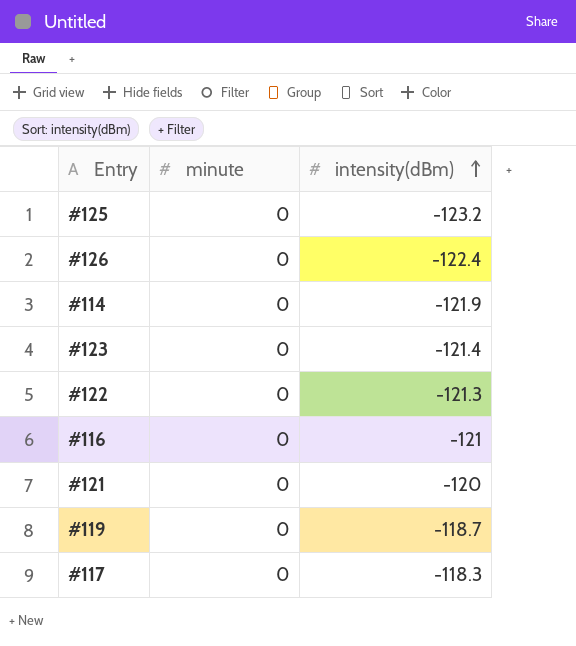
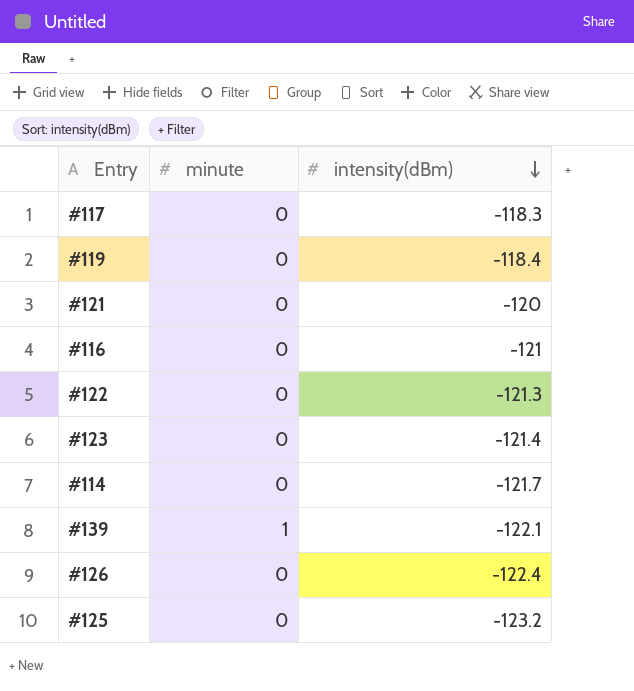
row order: intensity(dBm) ascending -> intensity(dBm) descending
#119 | intensity(dBm): -118.7 -> -118.4
#114 | intensity(dBm): -121.9 -> -121.7
row #139: none -> 1 | -122.1

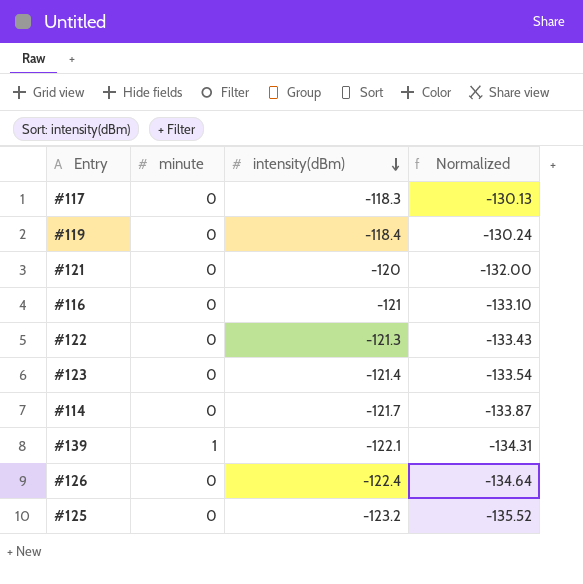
column Normalized | formula: none -> [intensity(dBm)] * 1.1

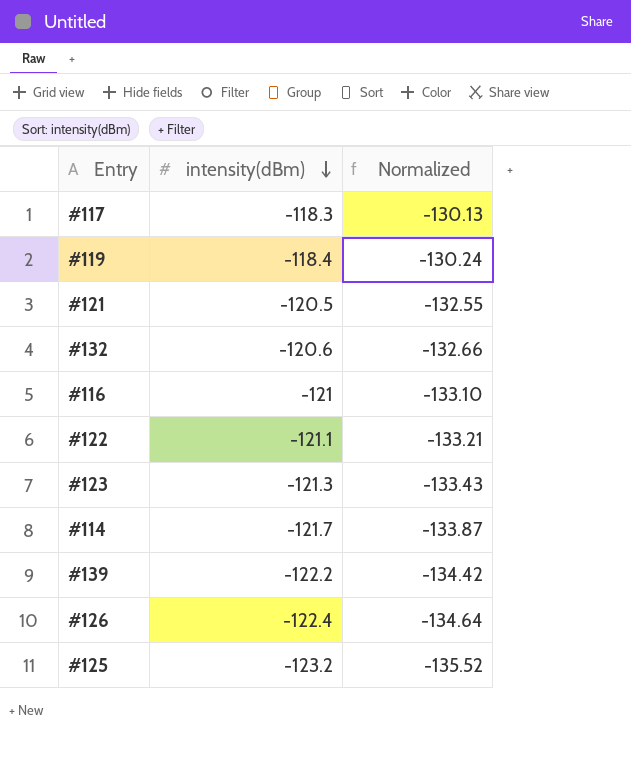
column minute | position: 2 -> none
#121 | intensity(dBm): -120 -> -120.5
#121 | Normalized: -132.00 -> -132.55
row #132: none -> -120.6 | -132.66
#122 | intensity(dBm): -121.3 -> -121.1
#122 | Normalized: -133.43 -> -133.21
#123 | intensity(dBm): -121.4 -> -121.3
#123 | Normalized: -133.54 -> -133.43
#139 | intensity(dBm): -122.1 -> -122.2
#139 | Normalized: -134.31 -> -134.42

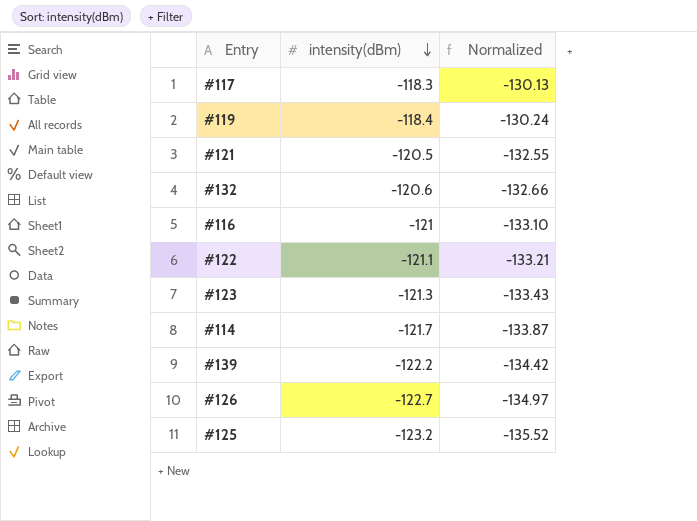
#126 | intensity(dBm): -122.4 -> -122.7
#126 | Normalized: -134.64 -> -134.97

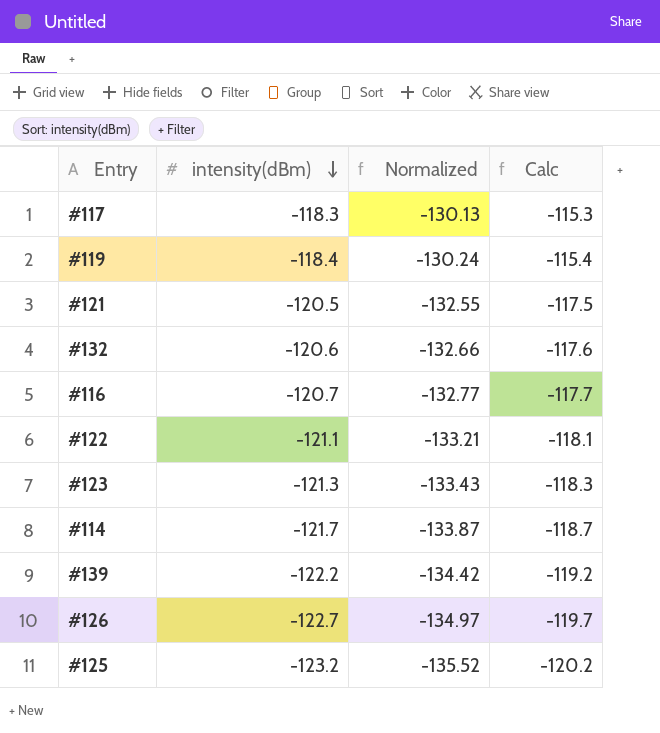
column Calc | formula: none -> [intensity(dBm)] + 3
#116 | intensity(dBm): -121 -> -120.7
#116 | Normalized: -133.10 -> -132.77

